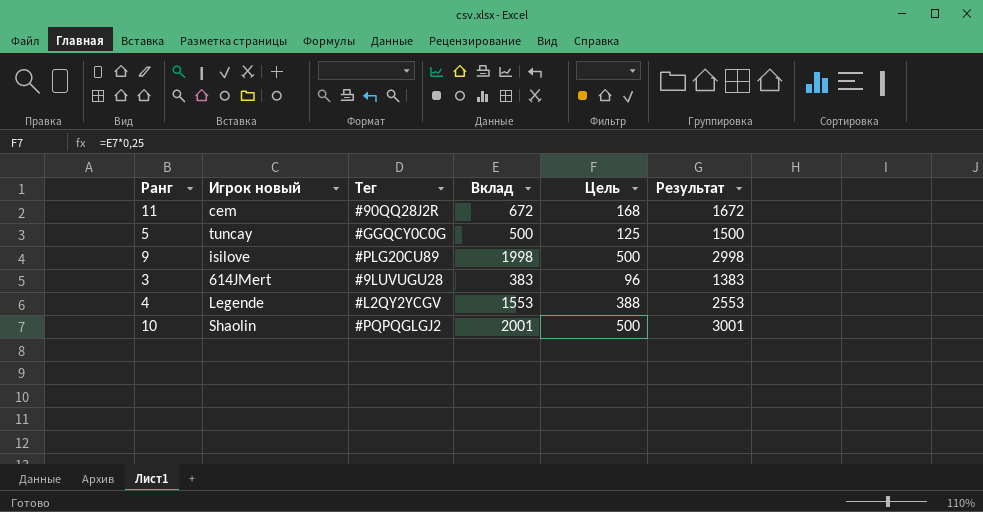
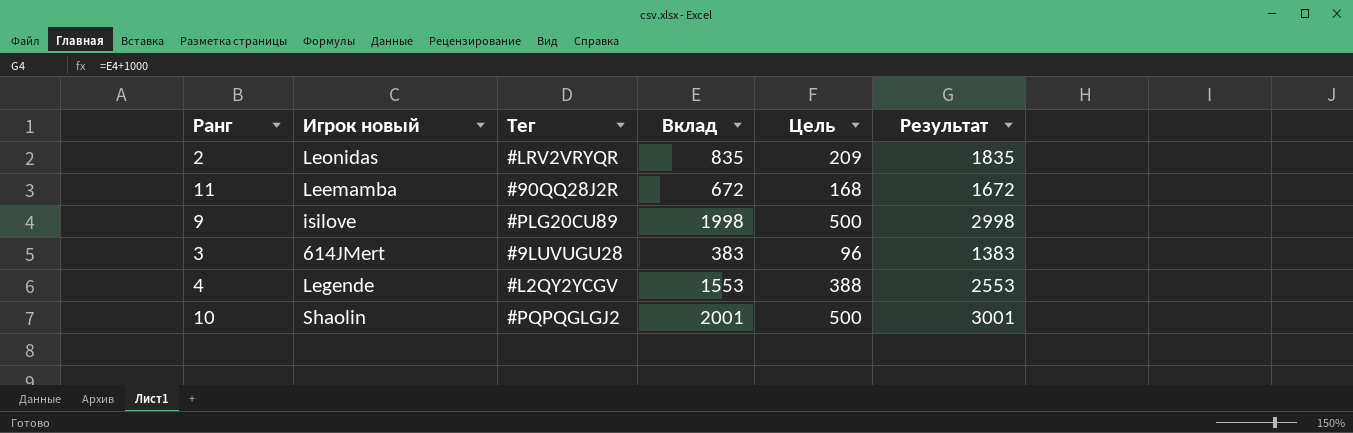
row 5: tuncay | #GGQCY0C0G | 500 | 125 | 1500 -> none
row 2: none -> Leonidas | #LRV2VRYQR | 835 | 209 | 1835
11 | Игрок новый: cem -> Leemamba

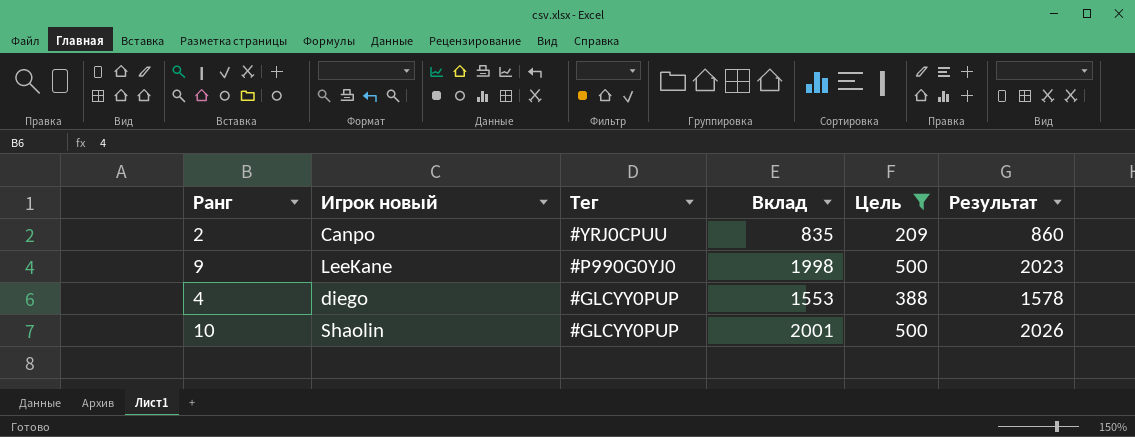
filter: none -> Цель >= 209
column Результат | formula: [Вклад] + 1000 -> [Вклад] + 25
2 | Игрок новый: Leonidas -> Canpo
2 | Тег: #LRV2VRYQR -> #YRJ0CPUU
9 | Игрок новый: isilove -> LeeKane
9 | Тег: #PLG20CU89 -> #P990G0YJ0
4 | Игрок новый: Legende -> diego
4 | Тег: #L2QY2YCGV -> #GLCYY0PUP
10 | Тег: #PQPQGLGJ2 -> #GLCYY0PUP

